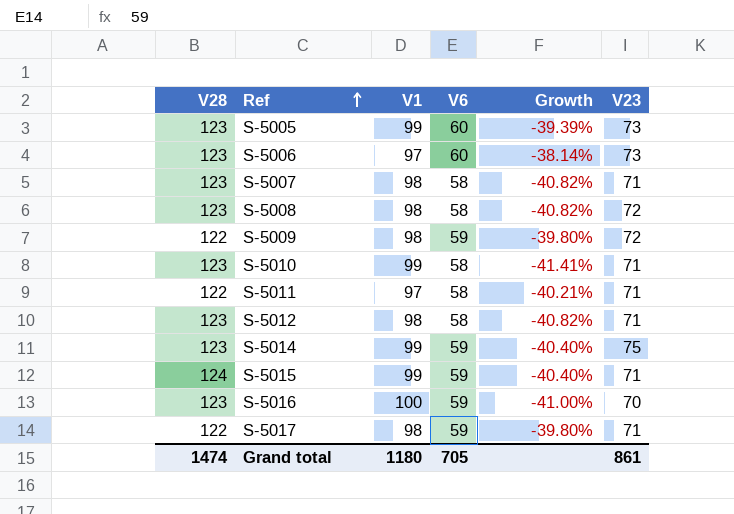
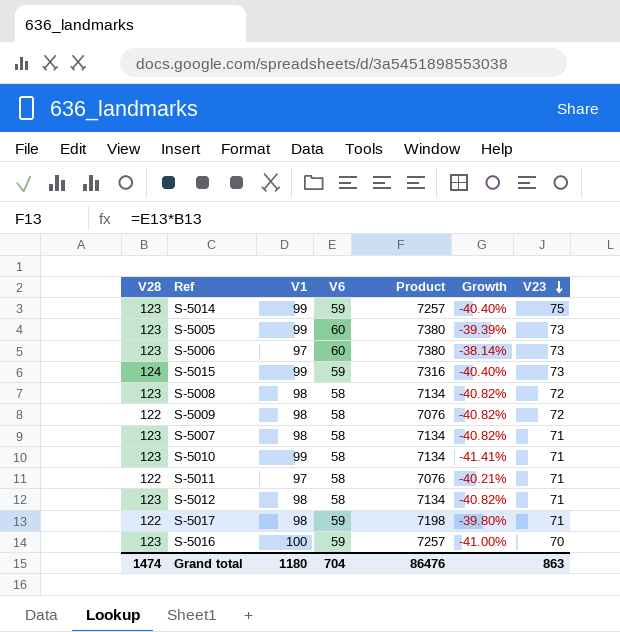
row order: Ref ascending -> V23 descending
column Product | formula: none -> [V28] * [V6]
S-5015 | V23: 71 -> 73
S-5009 | V6: 59 -> 58
S-5009 | Growth: -39.80% -> -40.82%
Grand total | V6: 705 -> 704
Grand total | V23: 861 -> 863

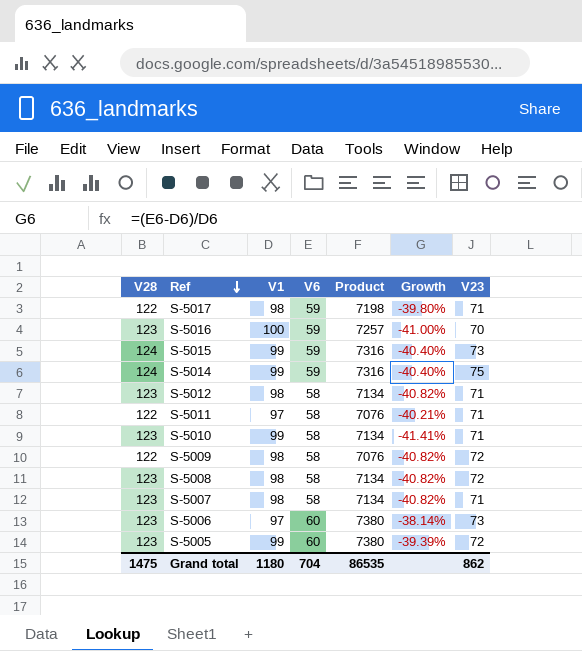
row order: V23 descending -> Ref descending
S-5014 | V28: 123 -> 124
S-5014 | Product: 7257 -> 7316
S-5005 | V23: 73 -> 72
Grand total | V28: 1474 -> 1475
Grand total | Product: 86476 -> 86535
Grand total | V23: 863 -> 862

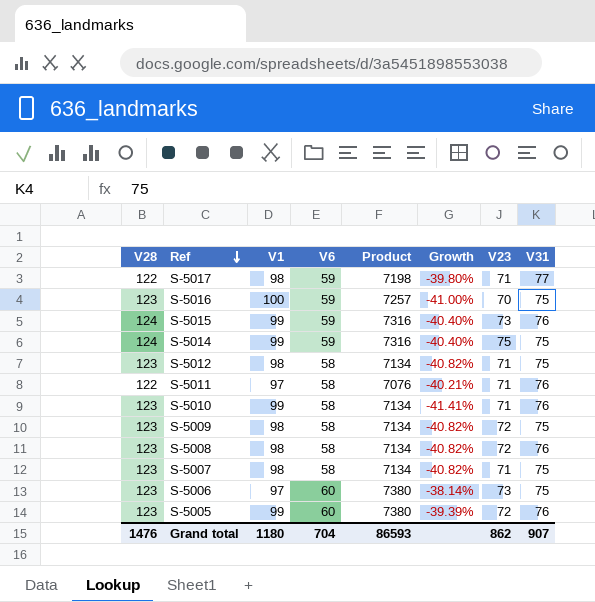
column V31 | position: none -> 8
S-5009 | V28: 122 -> 123
S-5009 | Product: 7076 -> 7134
Grand total | V28: 1475 -> 1476
Grand total | Product: 86535 -> 86593

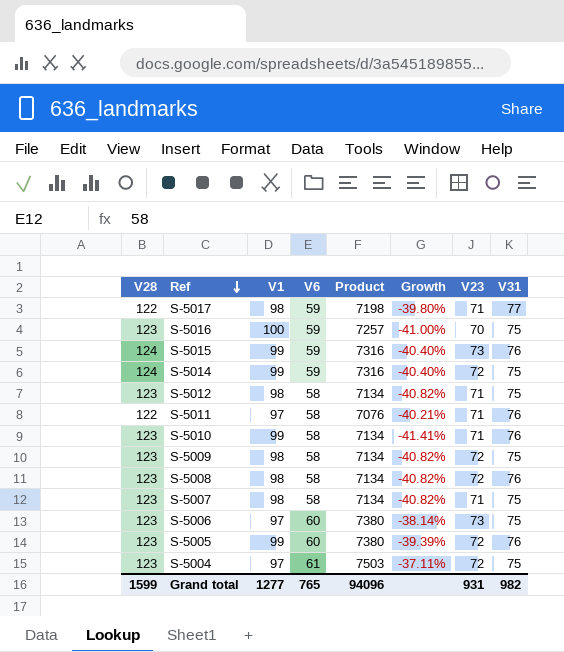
S-5014 | V23: 75 -> 72
row S-5004: none -> 123 | 97 | 61 | 7503 | -37.11% | 72 | 75
Grand total | V28: 1476 -> 1599
Grand total | V1: 1180 -> 1277
Grand total | V6: 704 -> 765
Grand total | Product: 86593 -> 94096
Grand total | V23: 862 -> 931
Grand total | V31: 907 -> 982

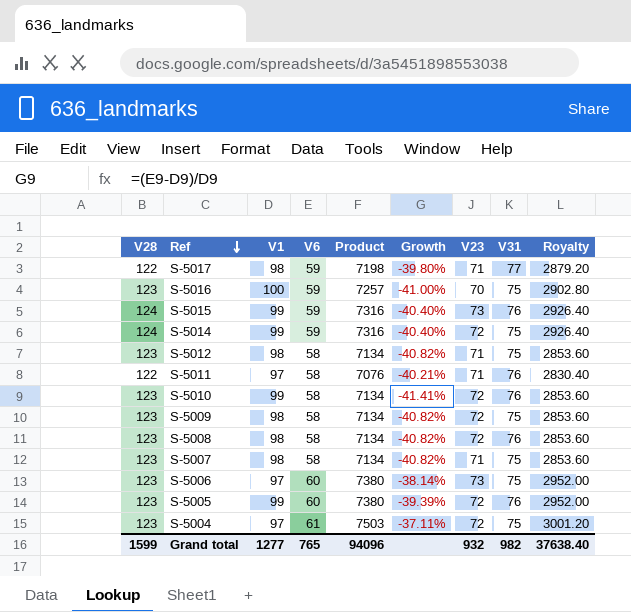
column Royalty | formula: none -> [Product] * 0.4
S-5010 | V23: 71 -> 72
Grand total | V23: 931 -> 932

